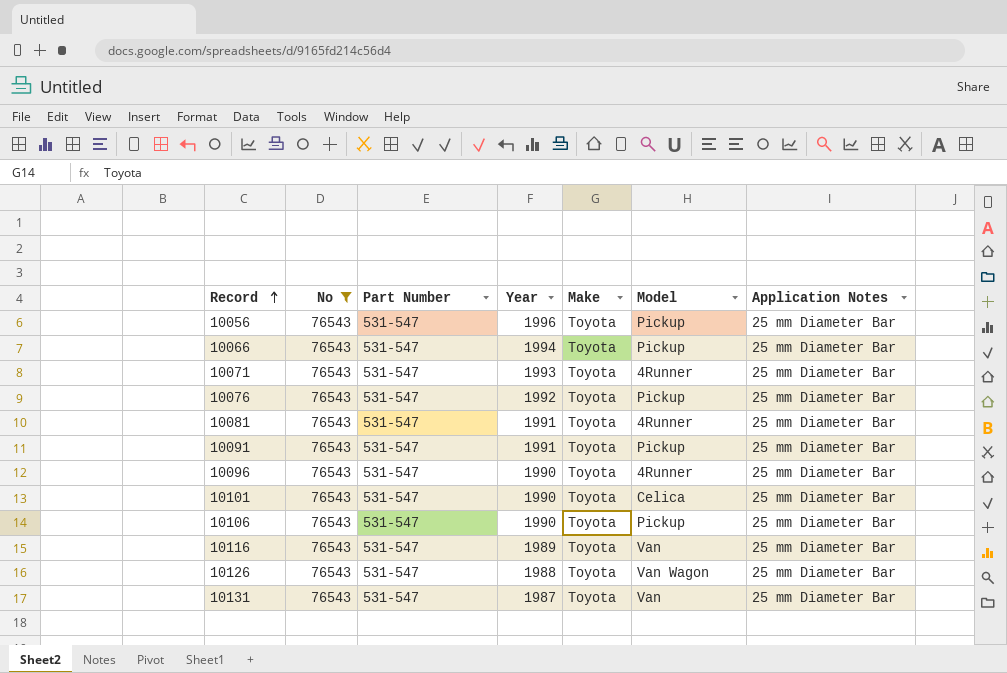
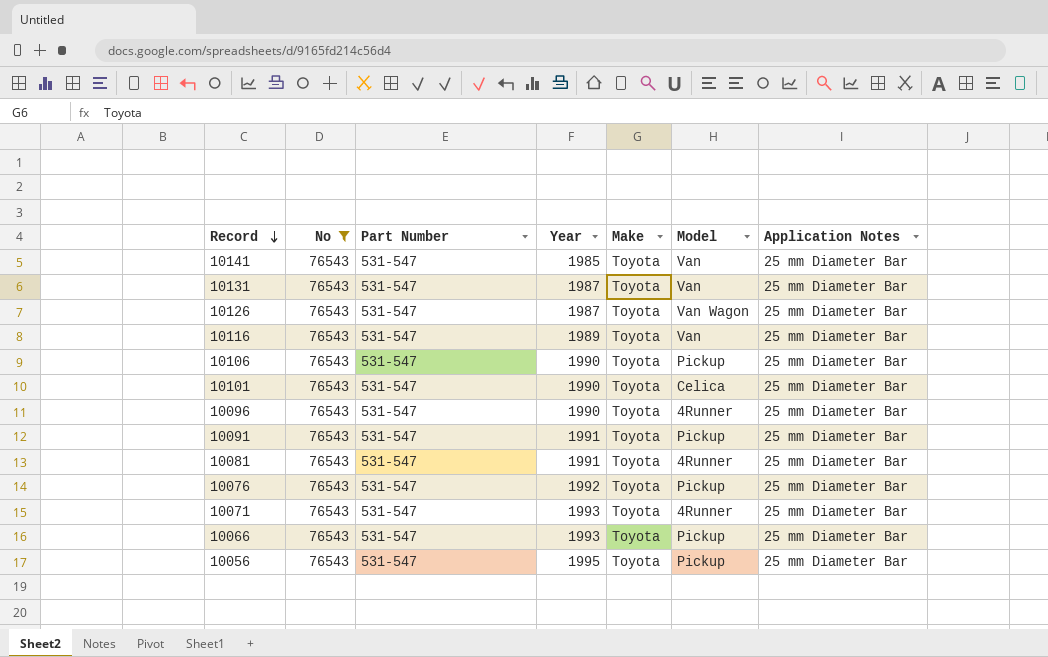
row order: Record ascending -> Record descending
row 10141: none -> 76543 | 531-547 | 1985 | Toyota | Van | 25 mm Diameter Bar
10126 | Year: 1988 -> 1987
10066 | Year: 1994 -> 1993
10056 | Year: 1996 -> 1995

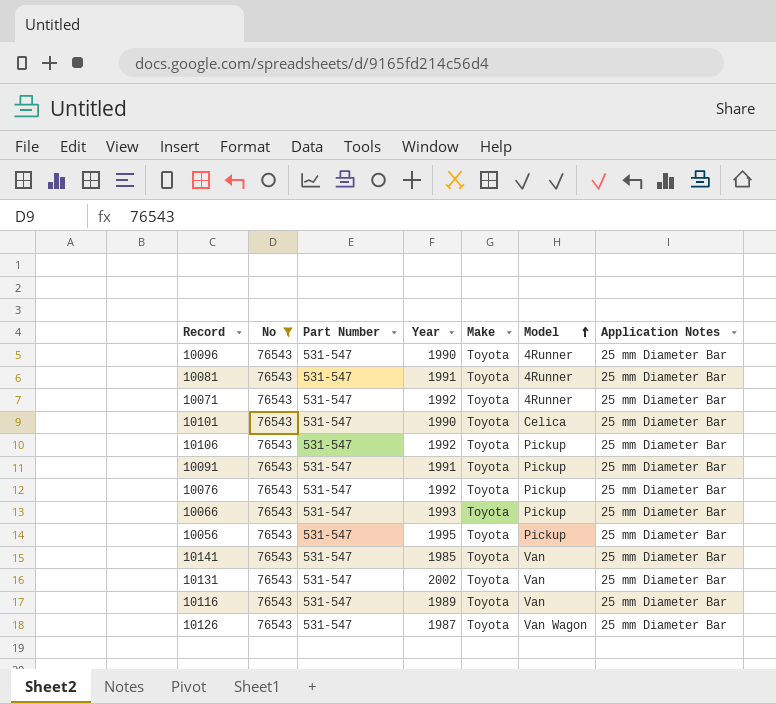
row order: Record descending -> Model ascending
10071 | Year: 1993 -> 1992
10106 | Year: 1990 -> 1992
10131 | Year: 1987 -> 2002

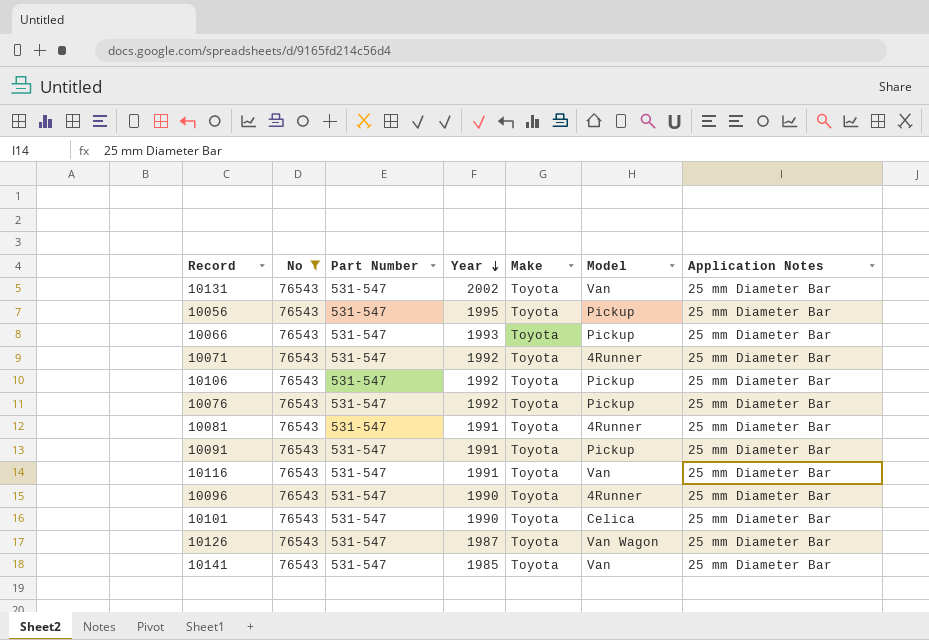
row order: Model ascending -> Year descending
10116 | Year: 1989 -> 1991

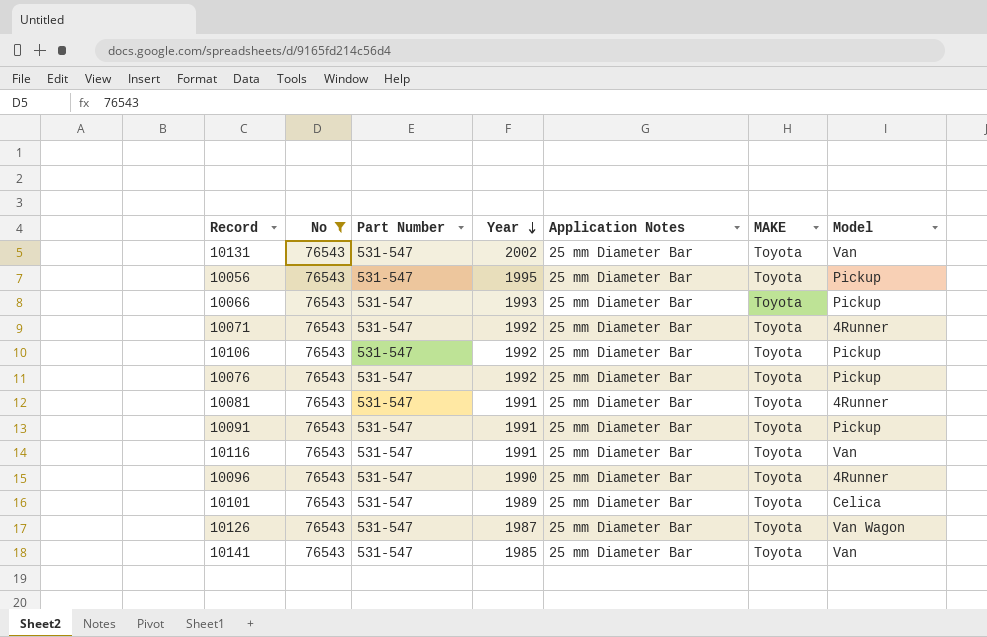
column Application Notes | position: 7 -> 5
column name: Make -> MAKE
10101 | Year: 1990 -> 1989

